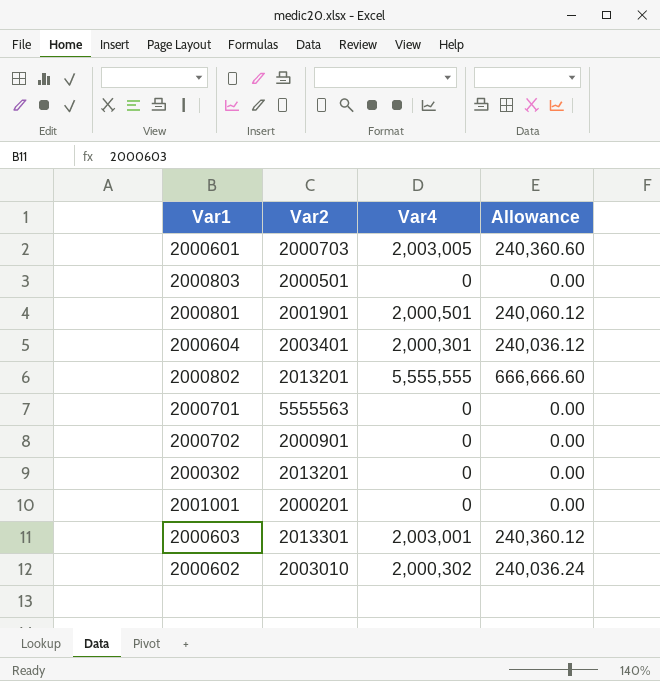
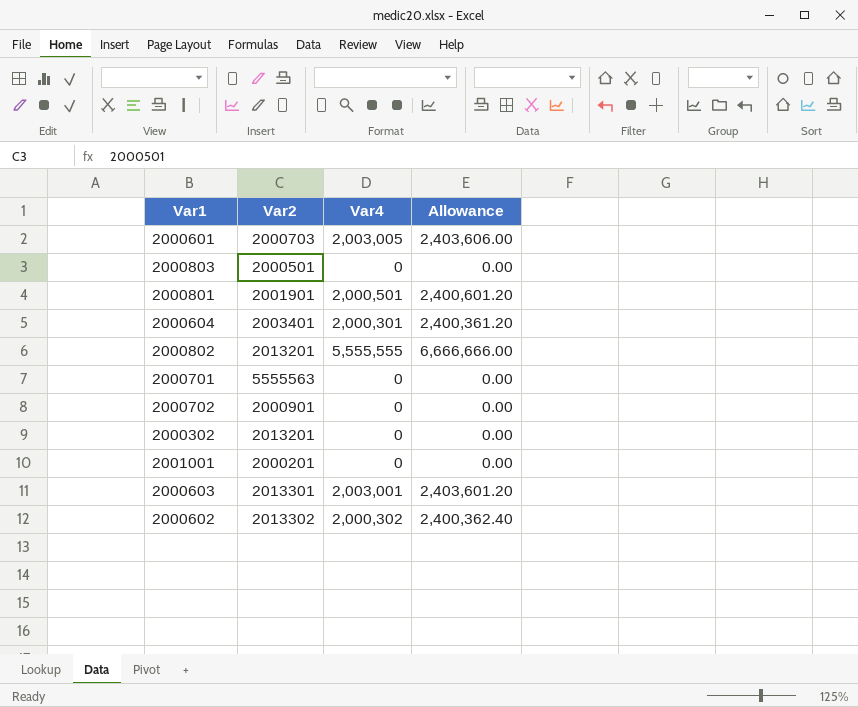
column Allowance | formula: [Var4] * 0.12 -> [Var4] * 1.2
2000602 | Var2: 2003010 -> 2013302

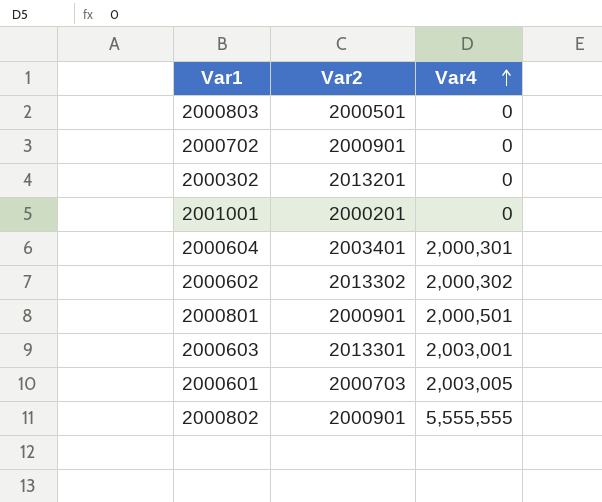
row order: none -> Var4 ascending
column Allowance | formula: [Var4] * 1.2 -> none
row 2000701: 5555563 | 0 | 0.00 -> none
2000801 | Var2: 2001901 -> 2000901
2000802 | Var2: 2013201 -> 2000901

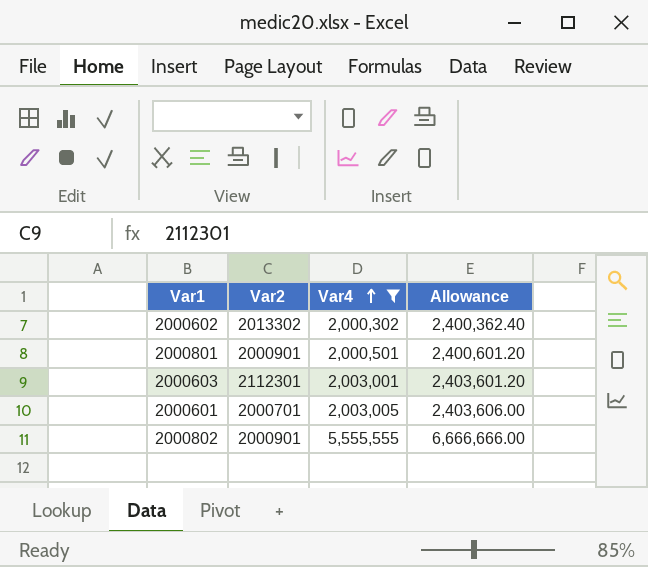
filter: none -> Var4 >= 2,000,302
column Allowance | formula: none -> [Var4] * 1.2
2000603 | Var2: 2013301 -> 2112301
2000601 | Var2: 2000703 -> 2000701

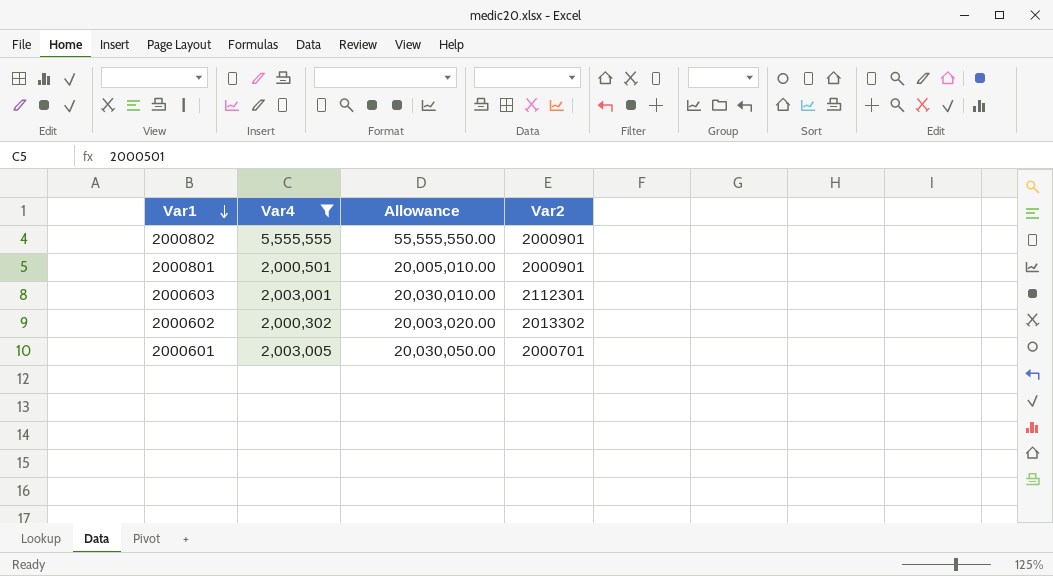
row order: Var4 ascending -> Var1 descending
column Allowance | formula: [Var4] * 1.2 -> [Var4] * 10
column Var2 | position: 2 -> 4

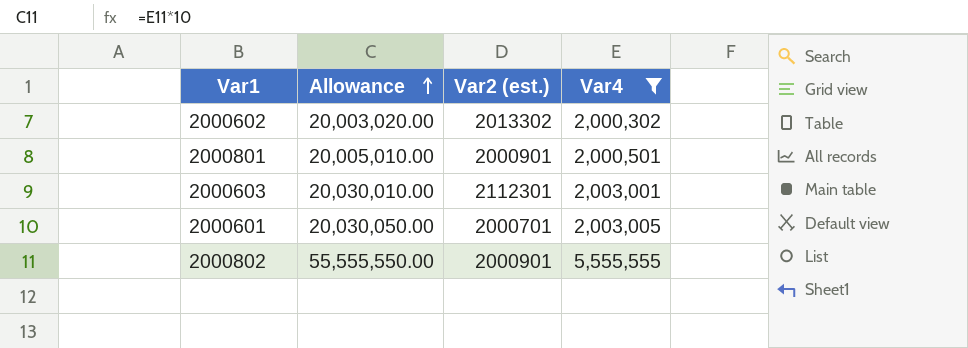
row order: Var1 descending -> Allowance ascending
column name: Var2 -> Var2 (est.)
column Var4 | position: 2 -> 4

